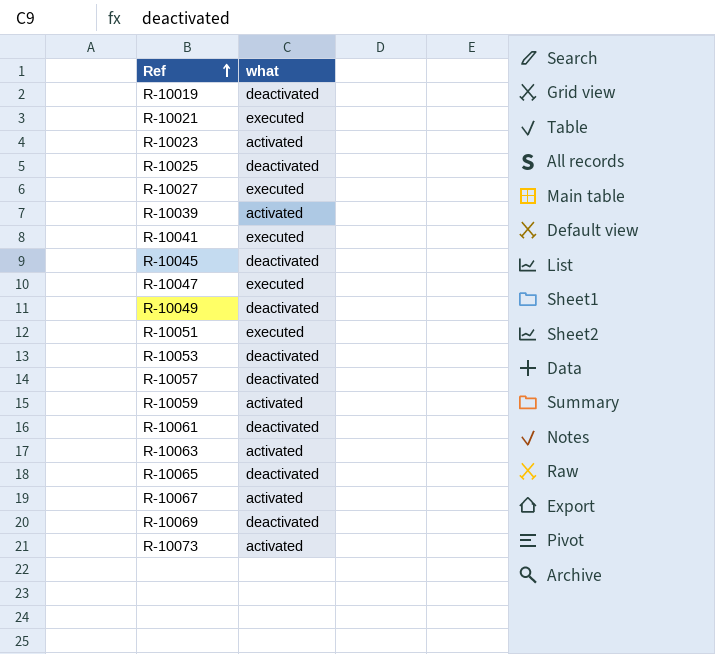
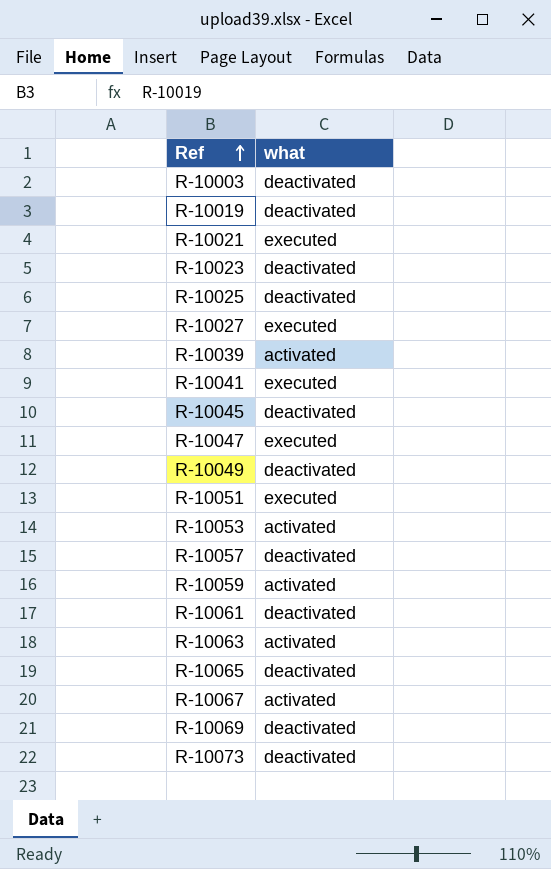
row R-10003: none -> deactivated
R-10023 | what: activated -> deactivated
R-10053 | what: deactivated -> activated
R-10073 | what: activated -> deactivated

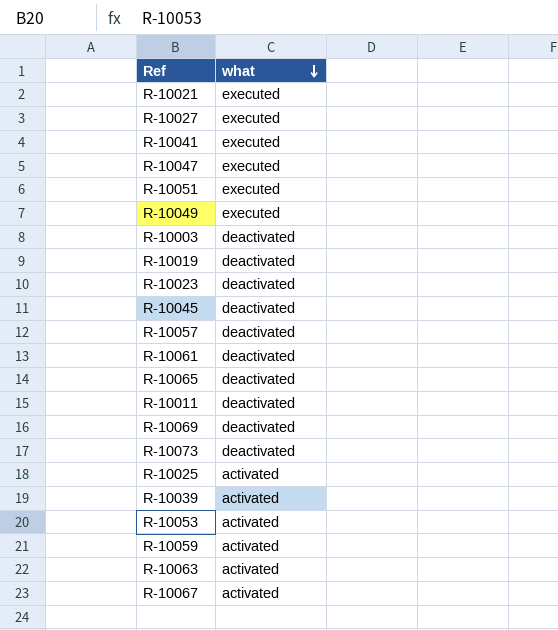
row order: Ref ascending -> what descending
R-10049 | what: deactivated -> executed
row R-10011: none -> deactivated
R-10025 | what: deactivated -> activated

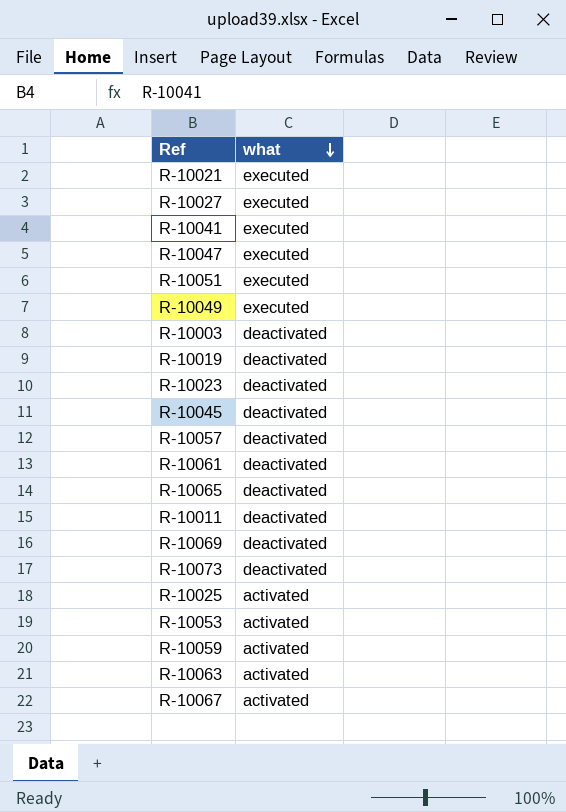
row R-10039: activated -> none

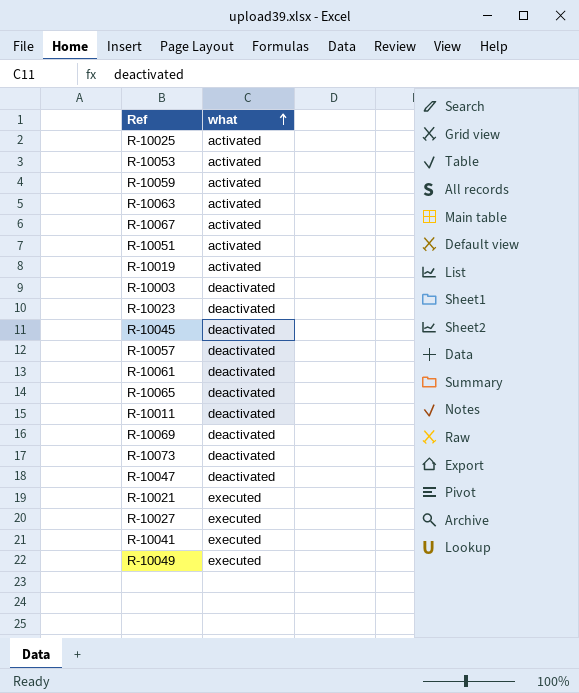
row order: what descending -> what ascending
R-10051 | what: executed -> activated
R-10019 | what: deactivated -> activated
R-10047 | what: executed -> deactivated

